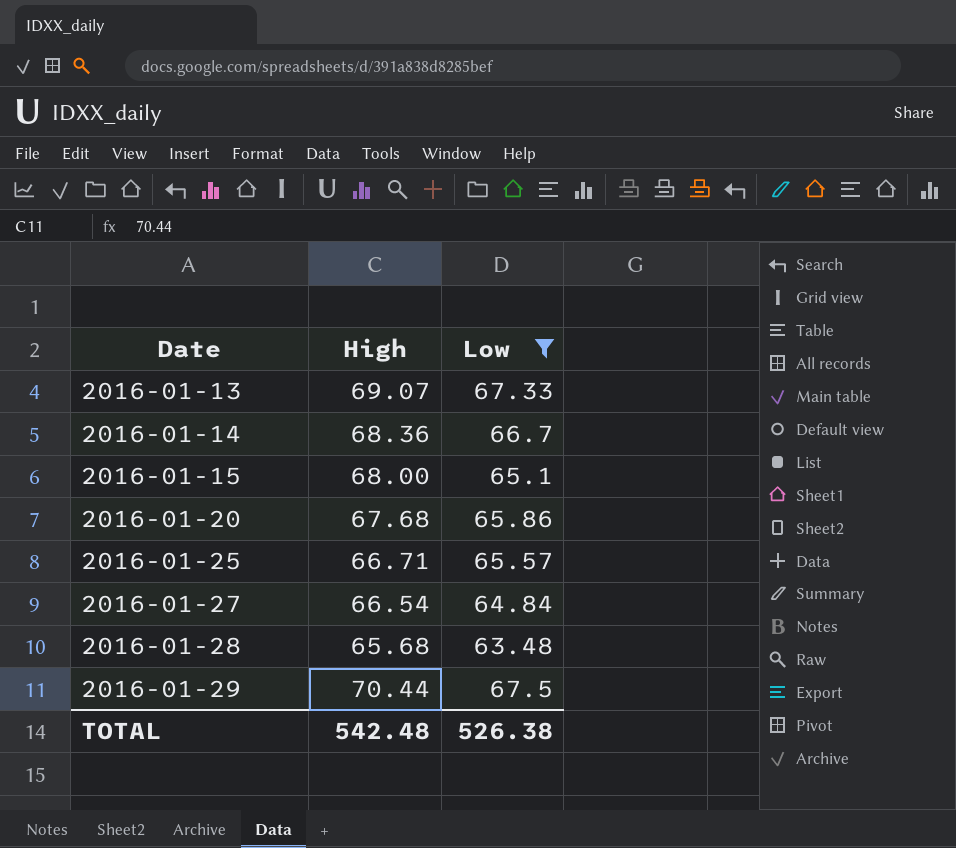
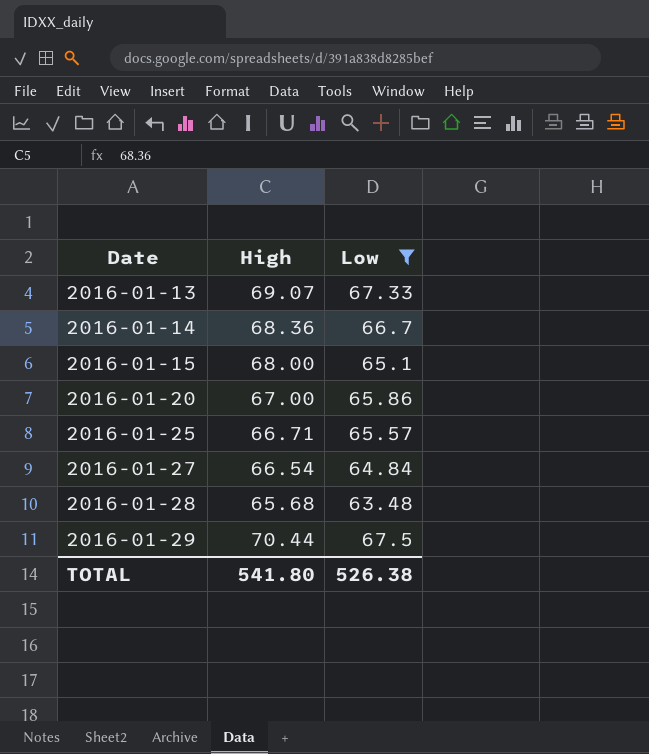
2016-01-20 | High: 67.68 -> 67.00
TOTAL | High: 542.48 -> 541.80

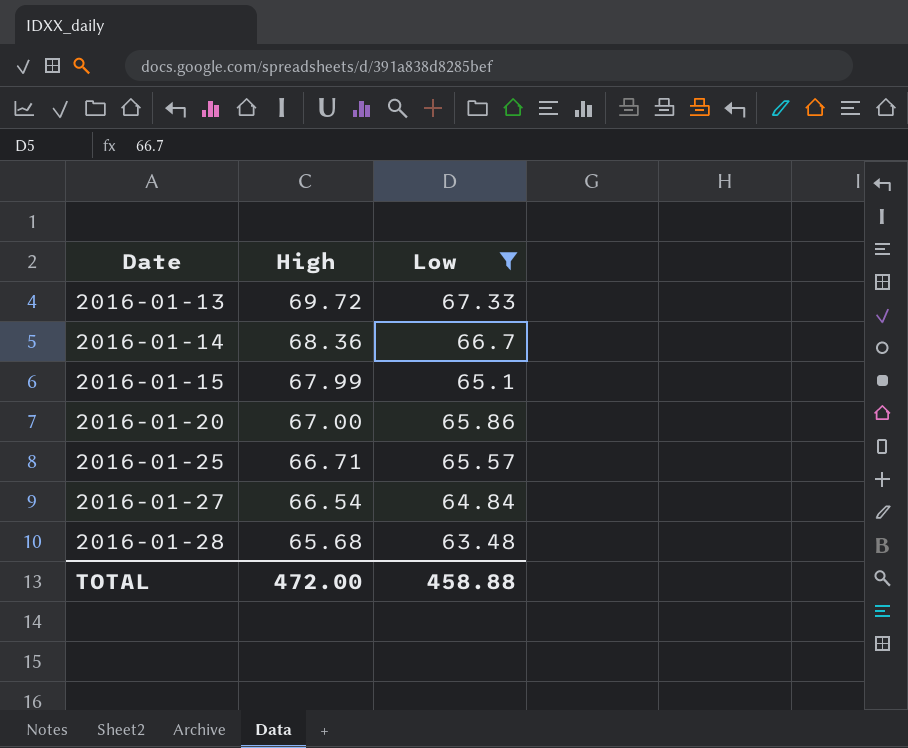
row 2016-01-29: 70.44 | 67.5 -> none
2016-01-13 | High: 69.07 -> 69.72
2016-01-15 | High: 68.00 -> 67.99
TOTAL | High: 541.80 -> 472.00
TOTAL | Low: 526.38 -> 458.88

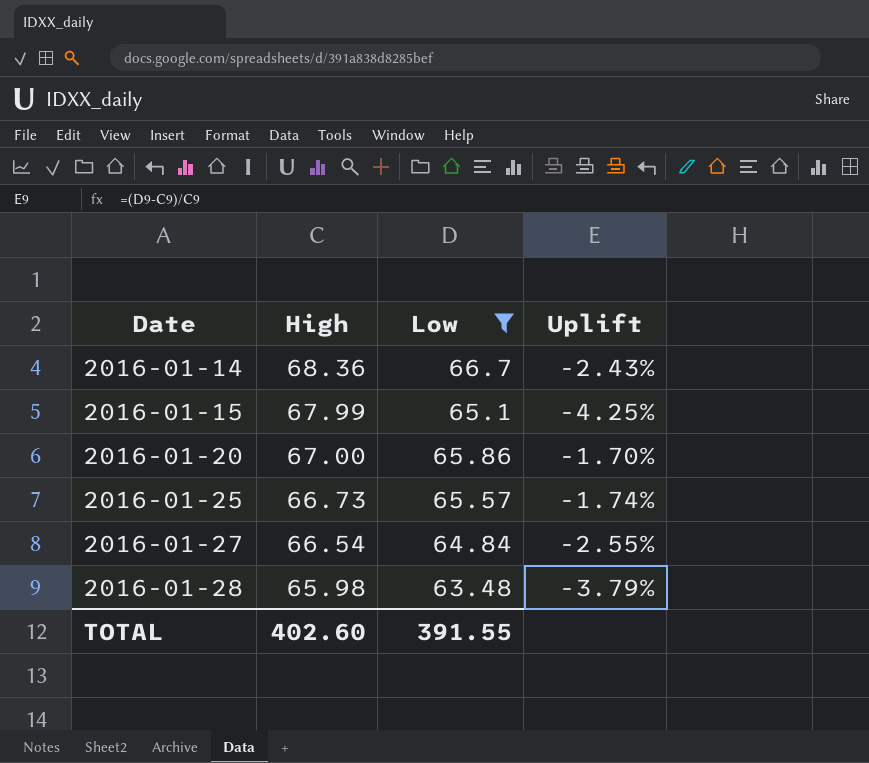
column Uplift | formula: none -> ([Low] - [High]) / [High]
row 2016-01-13: 69.72 | 67.33 -> none
2016-01-25 | High: 66.71 -> 66.73
2016-01-28 | High: 65.68 -> 65.98
TOTAL | High: 472.00 -> 402.60
TOTAL | Low: 458.88 -> 391.55

